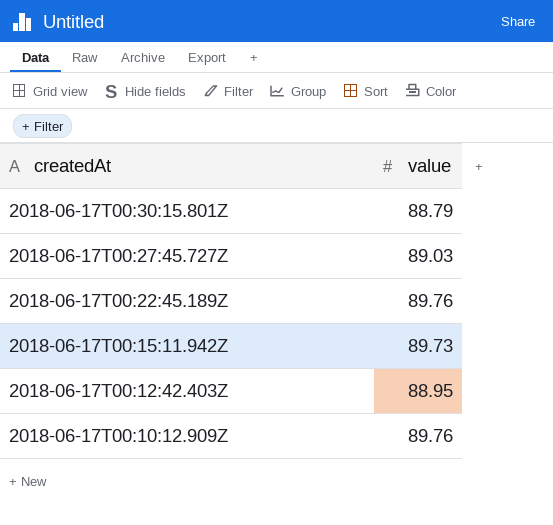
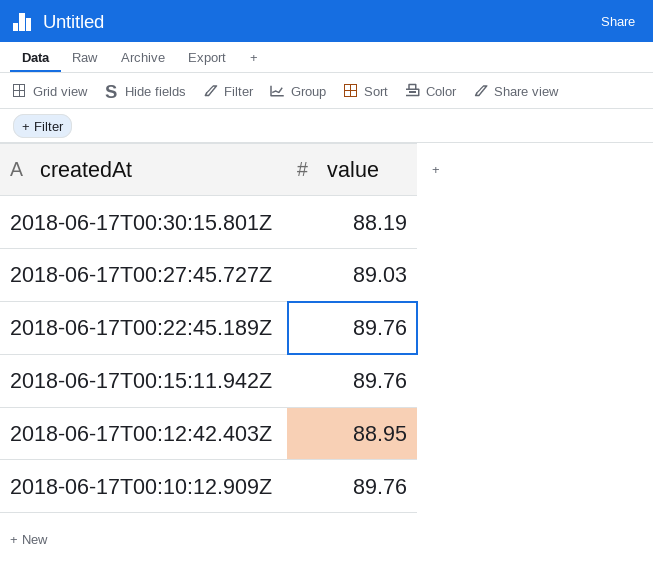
2018-06-17T00:30:15.801Z | value: 88.79 -> 88.19
2018-06-17T00:15:11.942Z | value: 89.73 -> 89.76

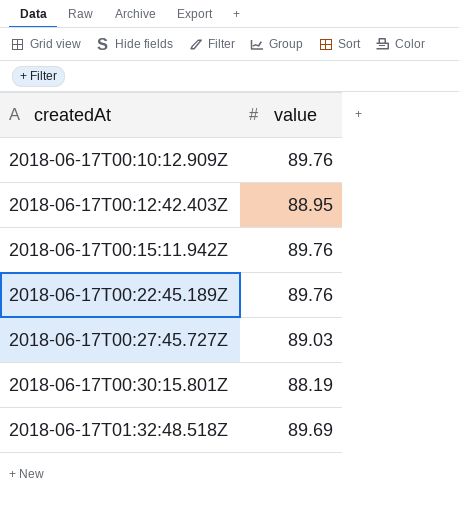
row order: createdAt descending -> createdAt ascending
row 2018-06-17T01:32:48.518Z: none -> 89.69

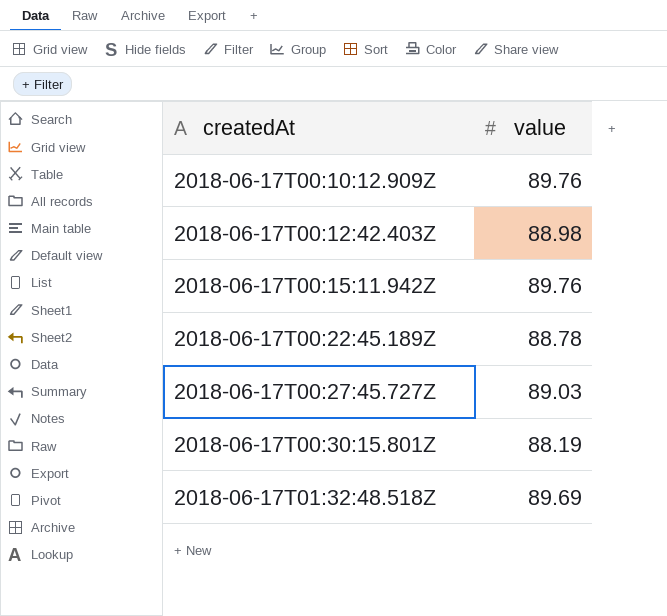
2018-06-17T00:12:42.403Z | value: 88.95 -> 88.98
2018-06-17T00:22:45.189Z | value: 89.76 -> 88.78

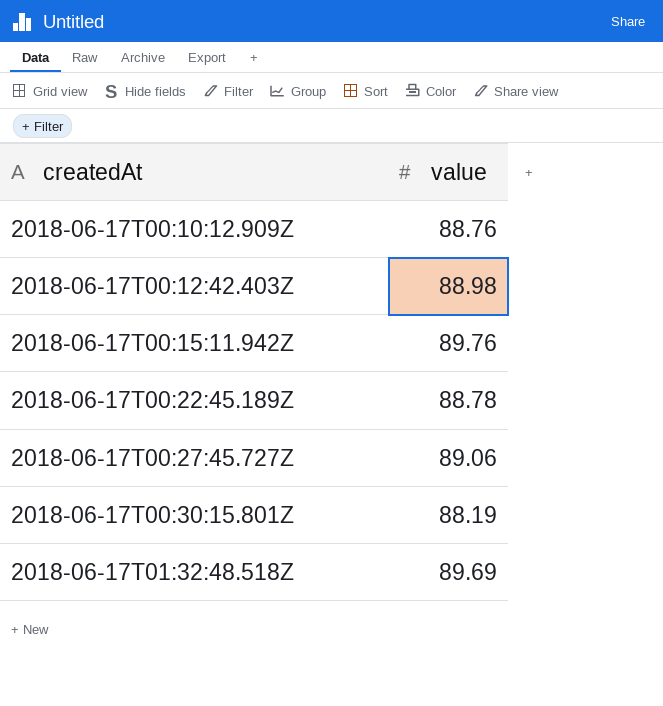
2018-06-17T00:10:12.909Z | value: 89.76 -> 88.76
2018-06-17T00:27:45.727Z | value: 89.03 -> 89.06

